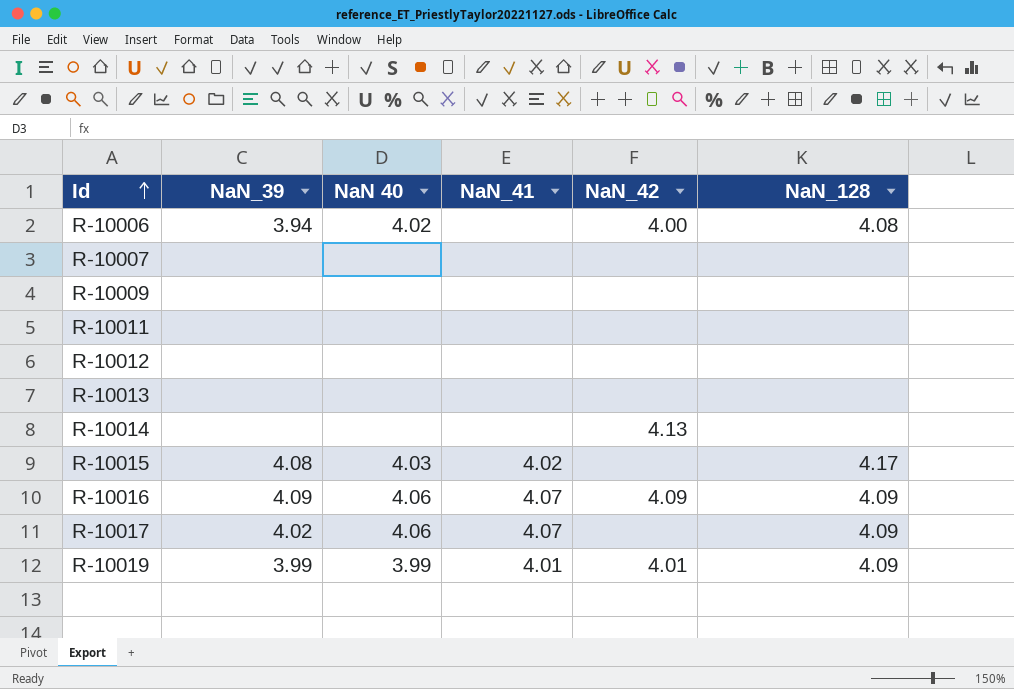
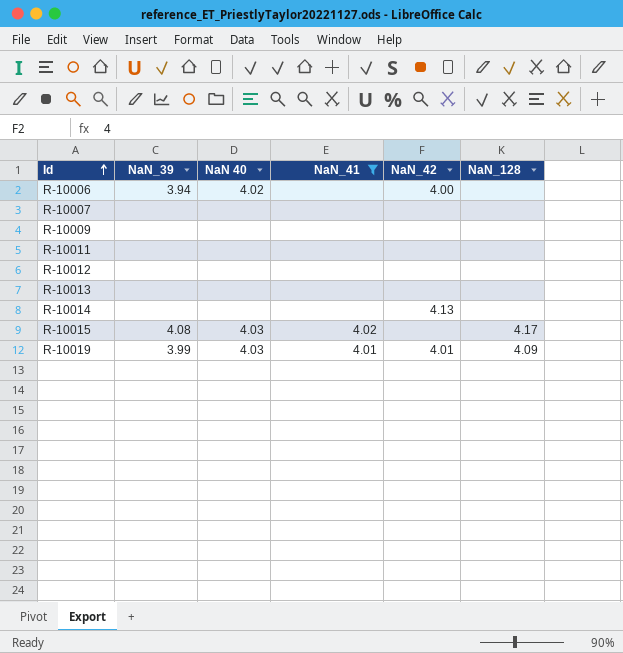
filter: none -> NaN_41 != 4.07
R-10006 | NaN_128: 4.08 -> none
R-10019 | NaN 40: 3.99 -> 4.03

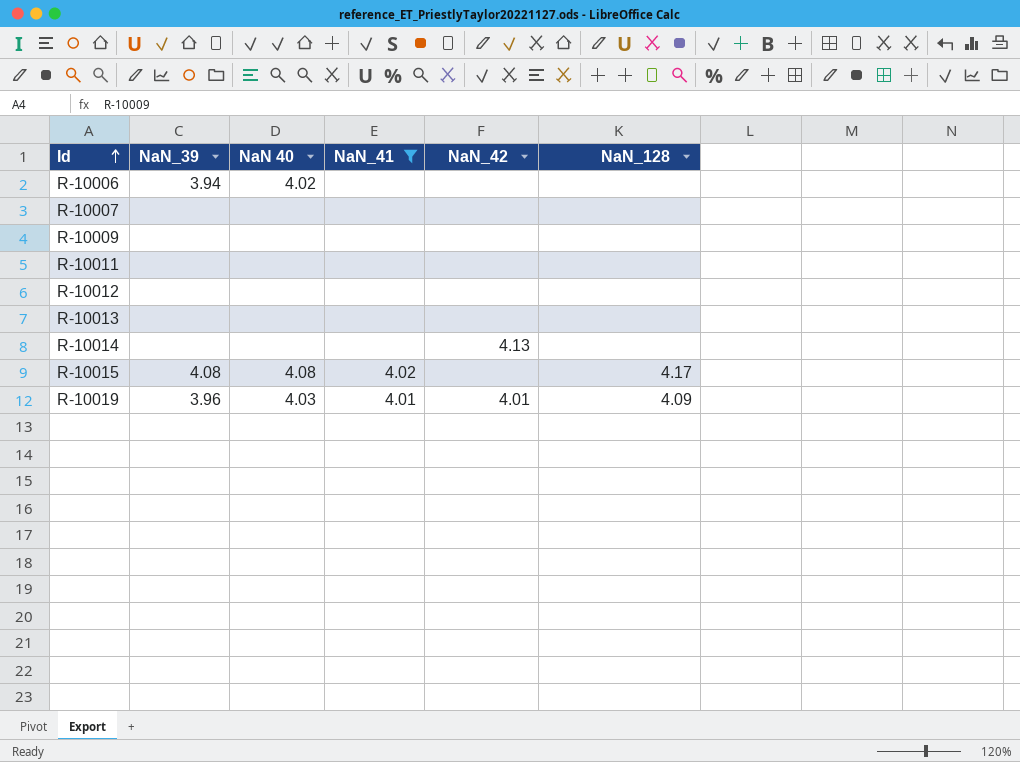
R-10006 | NaN_42: 4.00 -> none
R-10015 | NaN 40: 4.03 -> 4.08
R-10019 | NaN_39: 3.99 -> 3.96

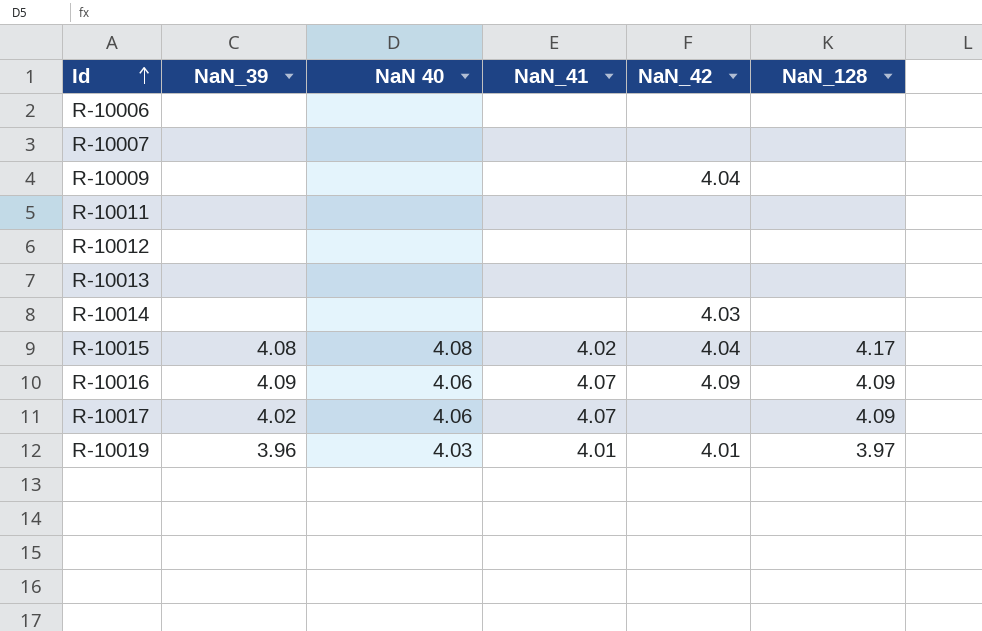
filter: NaN_41 != 4.07 -> none
R-10006 | NaN_39: 3.94 -> none
R-10006 | NaN 40: 4.02 -> none
R-10009 | NaN_42: none -> 4.04
R-10014 | NaN_42: 4.13 -> 4.03
R-10015 | NaN_42: none -> 4.04
R-10019 | NaN_128: 4.09 -> 3.97

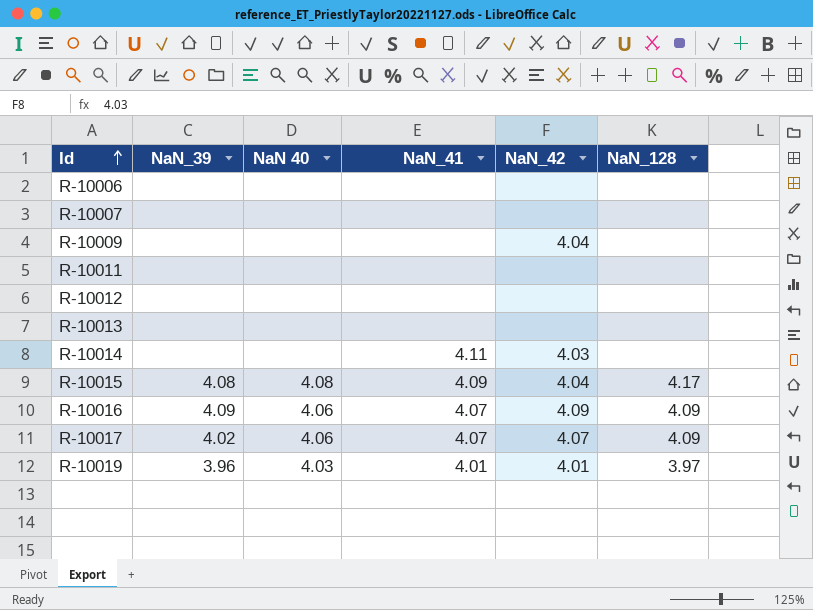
R-10014 | NaN_41: none -> 4.11
R-10015 | NaN_41: 4.02 -> 4.09
R-10017 | NaN_42: none -> 4.07

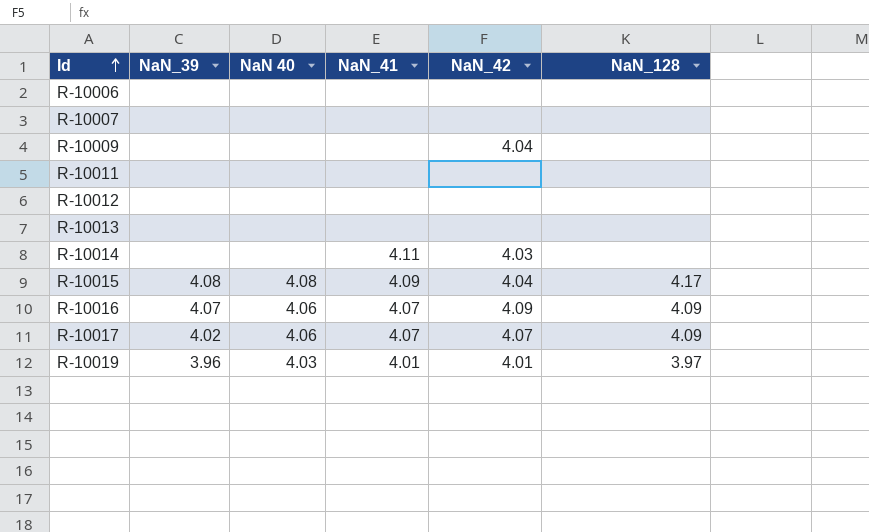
R-10016 | NaN_39: 4.09 -> 4.07

